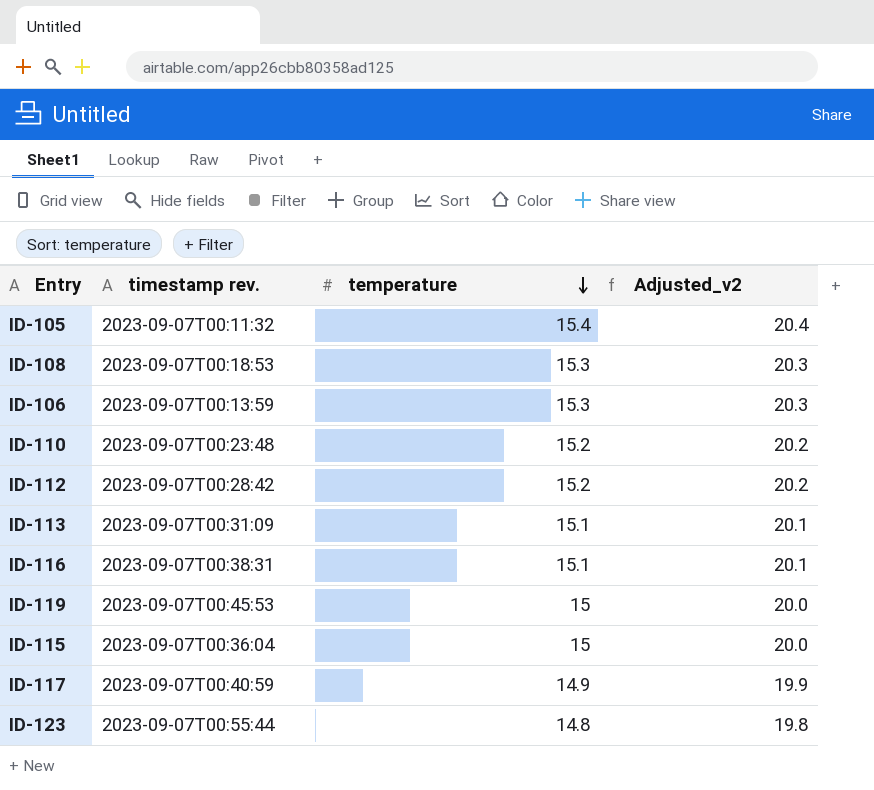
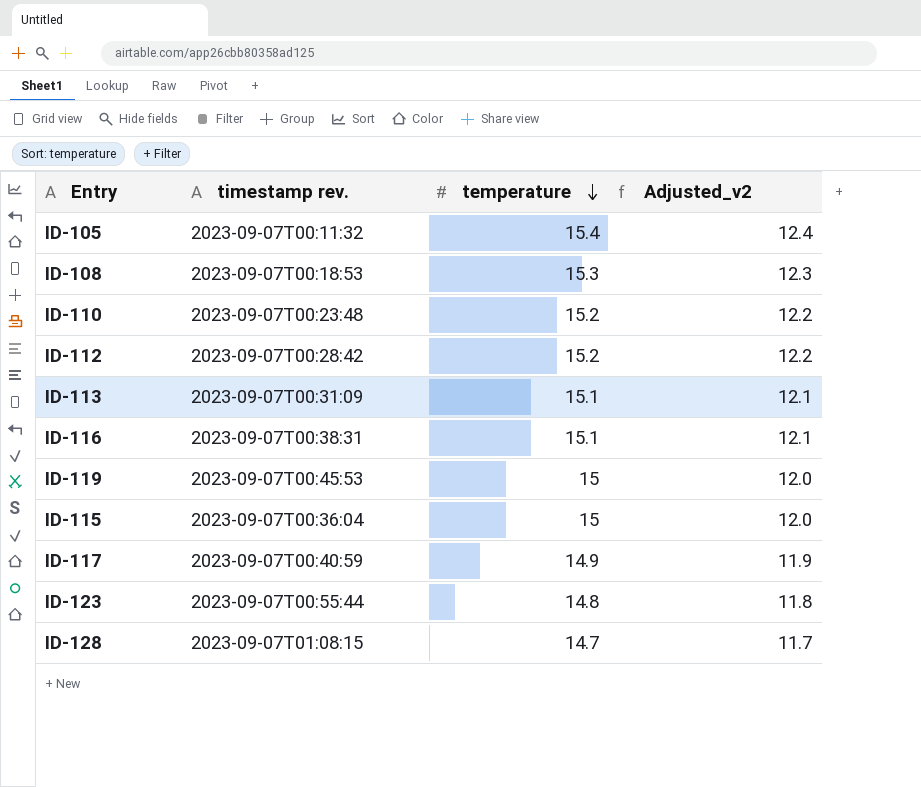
column Adjusted_v2 | formula: [temperature] + 5 -> [temperature] - 3
row ID-106: 2023-09-07T00:13:59 | 15.3 | 20.3 -> none
row ID-128: none -> 2023-09-07T01:08:15 | 14.7 | 11.7

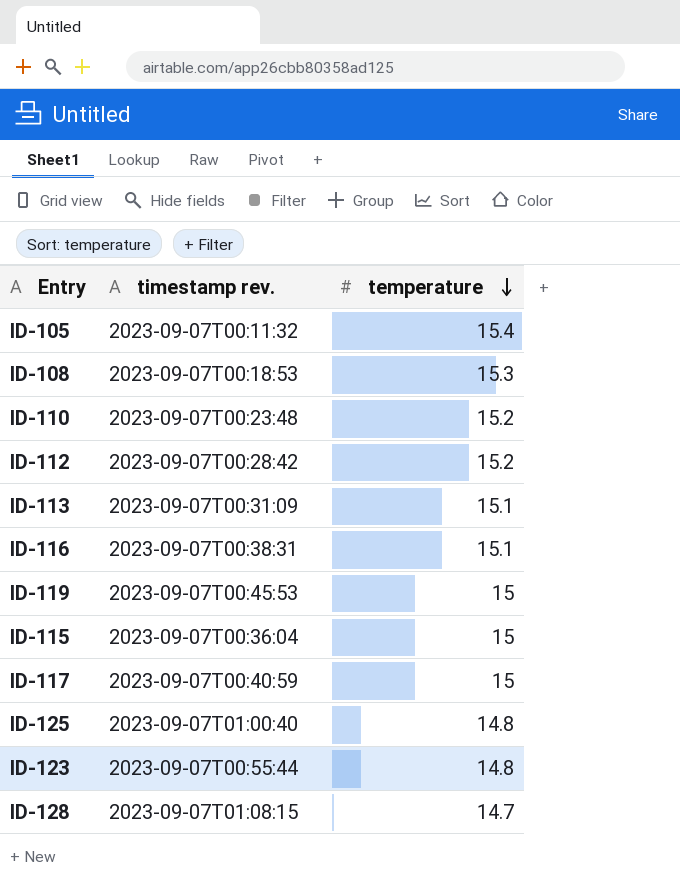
column Adjusted_v2 | formula: [temperature] - 3 -> none
ID-117 | temperature: 14.9 -> 15
row ID-125: none -> 2023-09-07T01:00:40 | 14.8

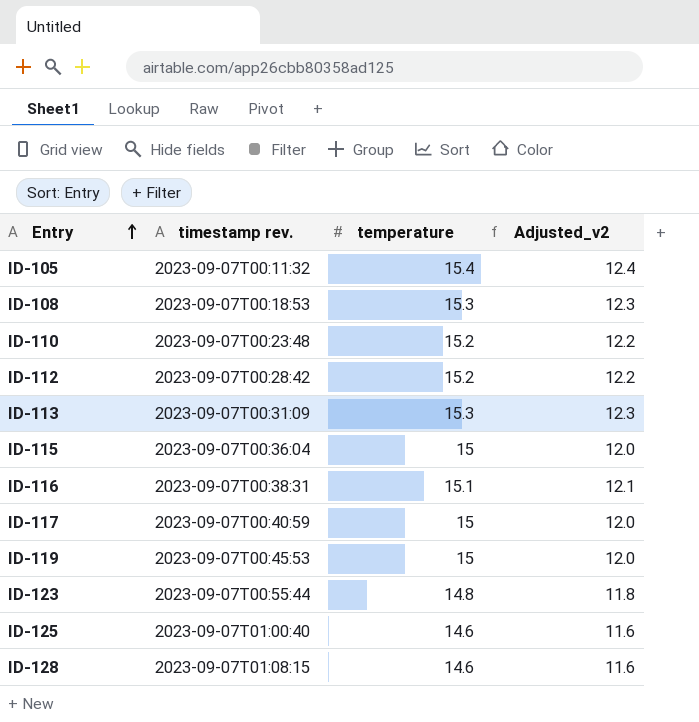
row order: temperature descending -> Entry ascending
column Adjusted_v2 | formula: none -> [temperature] - 3
ID-113 | temperature: 15.1 -> 15.3
ID-125 | temperature: 14.8 -> 14.6
ID-128 | temperature: 14.7 -> 14.6

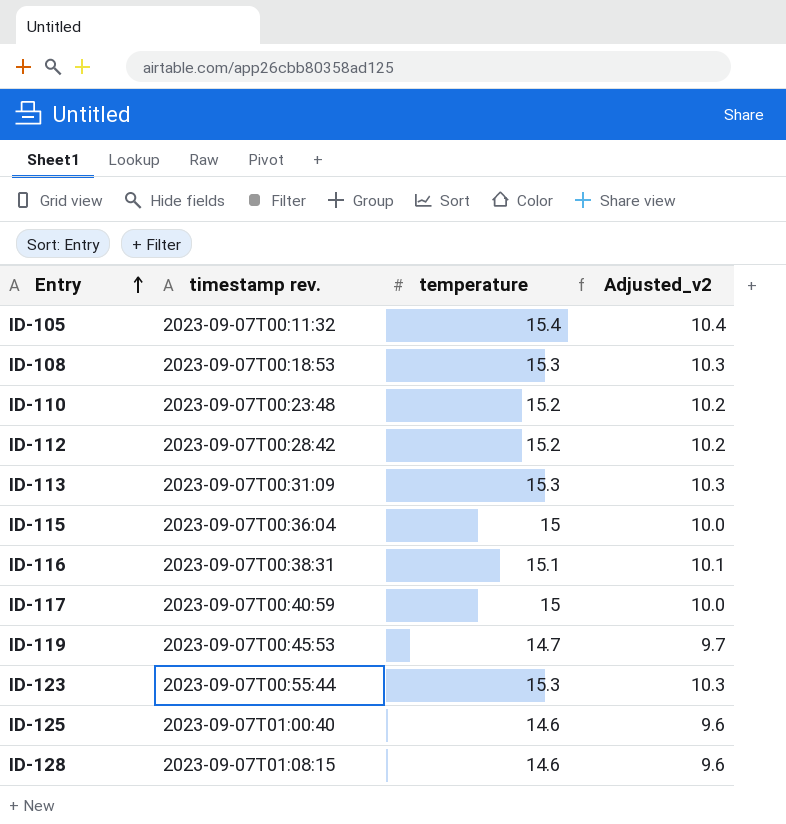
column Adjusted_v2 | formula: [temperature] - 3 -> [temperature] - 5
ID-119 | temperature: 15 -> 14.7
ID-123 | temperature: 14.8 -> 15.3

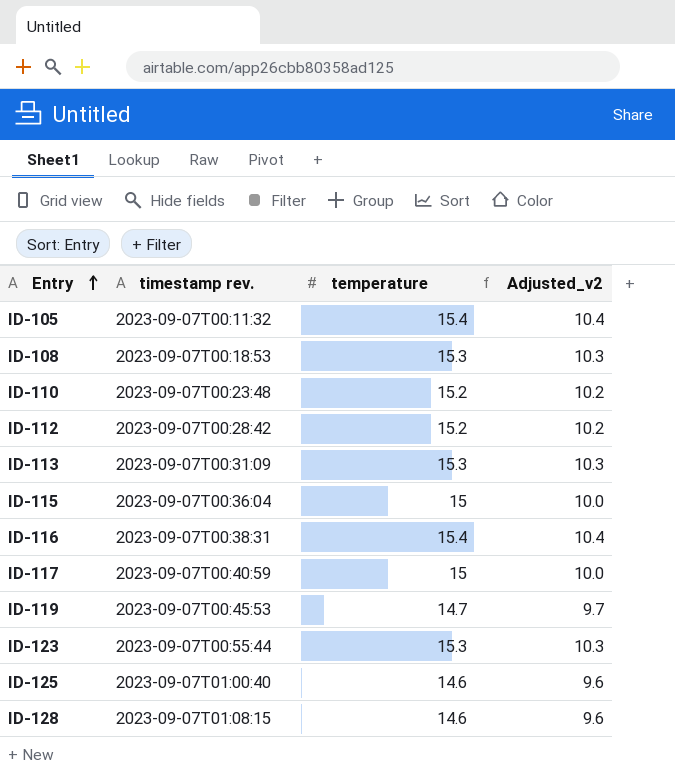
ID-116 | temperature: 15.1 -> 15.4
ID-116 | Adjusted_v2: 10.1 -> 10.4

